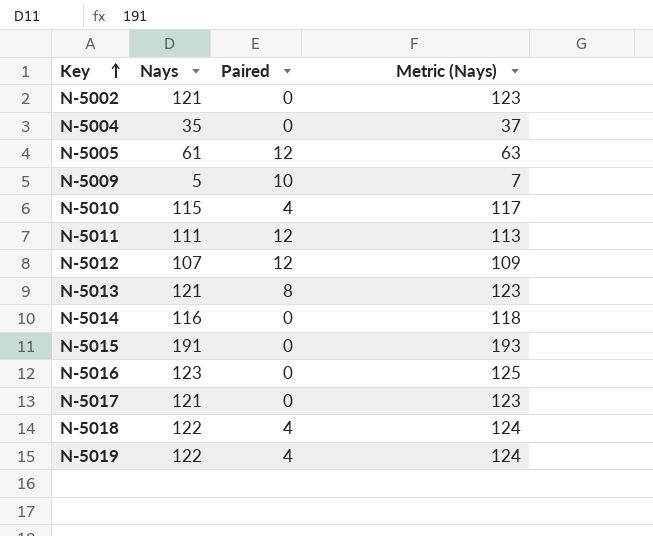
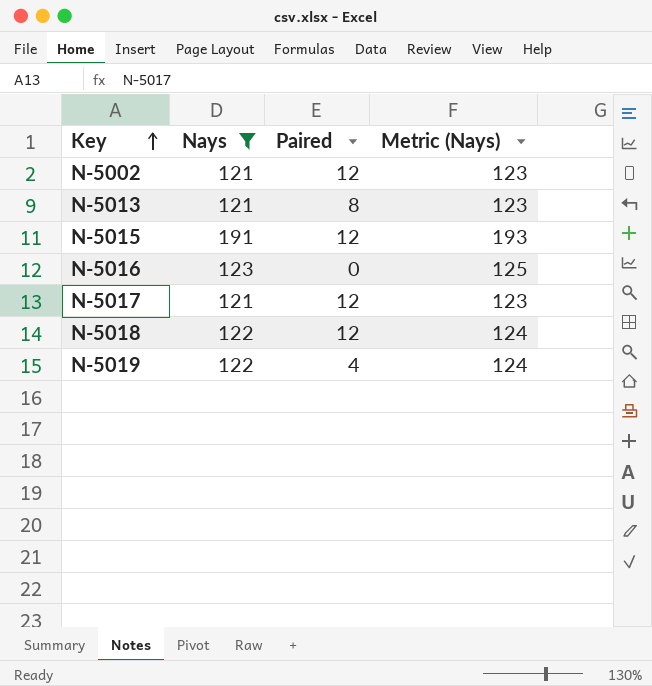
filter: none -> Nays >= 121
N-5002 | Paired: 0 -> 12
N-5015 | Paired: 0 -> 12
N-5017 | Paired: 0 -> 12
N-5018 | Paired: 4 -> 12

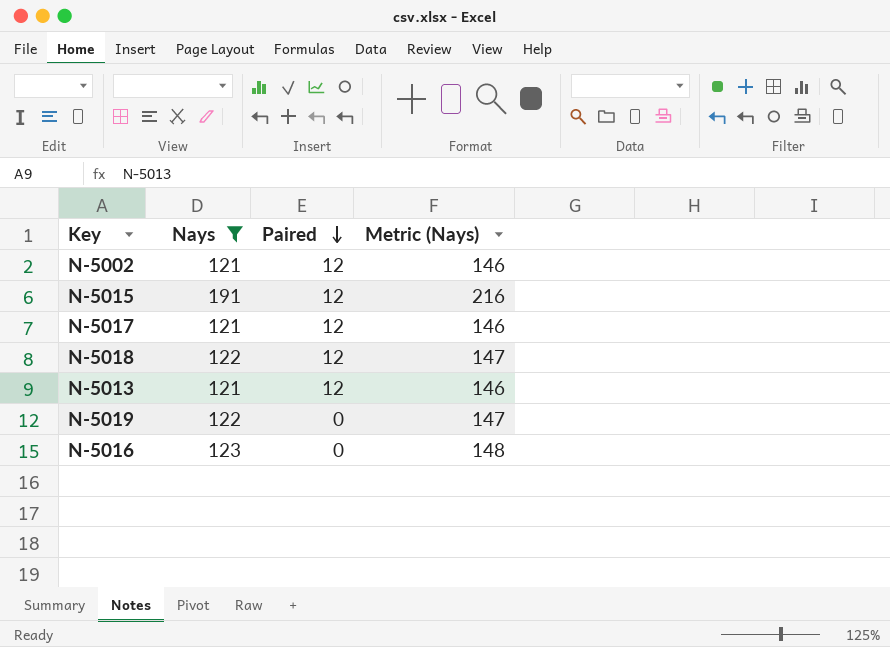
row order: Key ascending -> Paired descending
column Metric (Nays) | formula: [Nays] + 2 -> [Nays] + 25
N-5013 | Paired: 8 -> 12
N-5019 | Paired: 4 -> 0

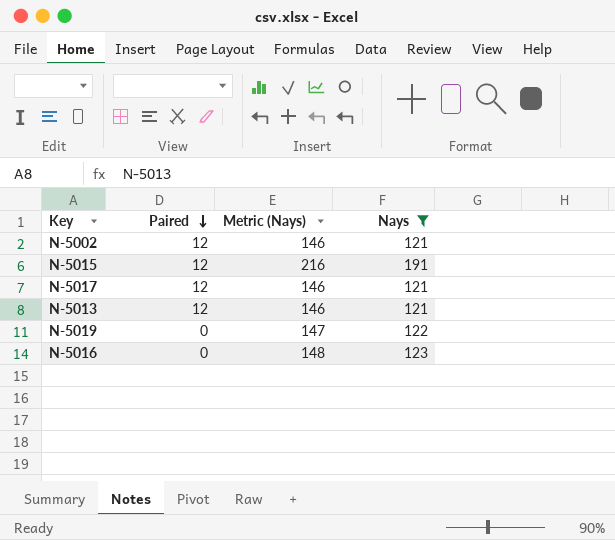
column Nays | position: 2 -> 4
row N-5018: 122 | 12 | 147 -> none

